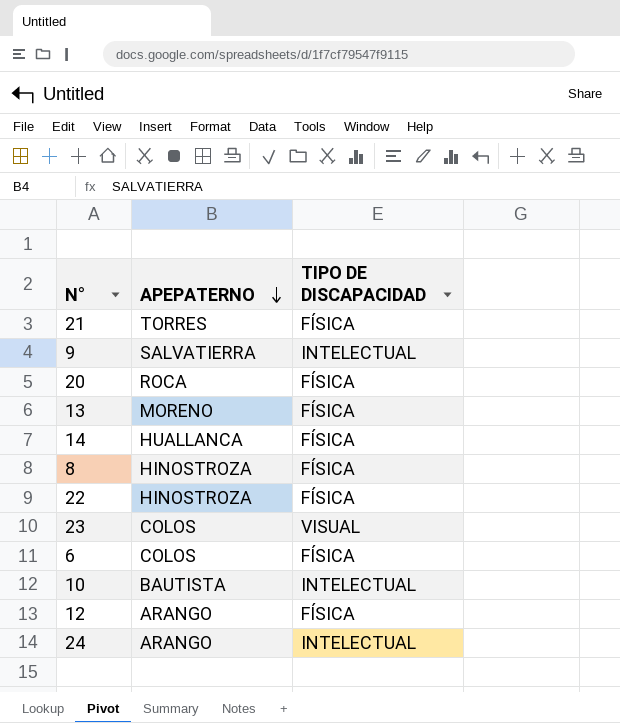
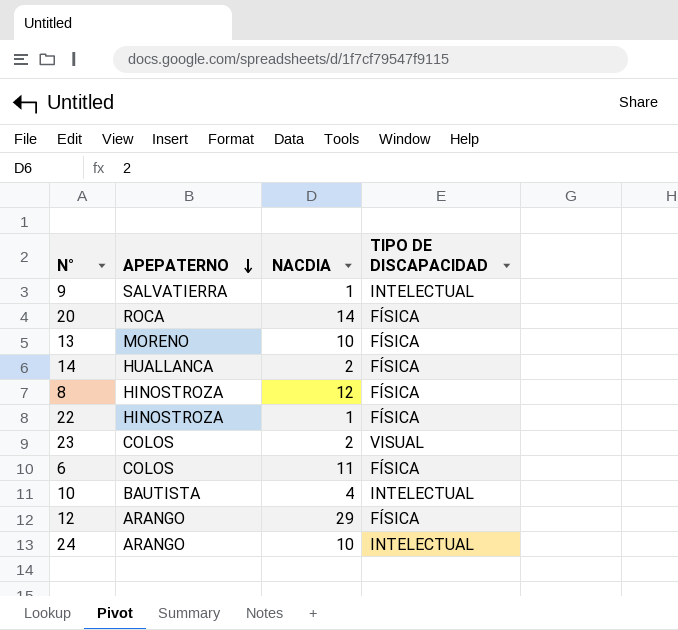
column NACDIA | position: none -> 3
row 21: TORRES | FÍSICA -> none

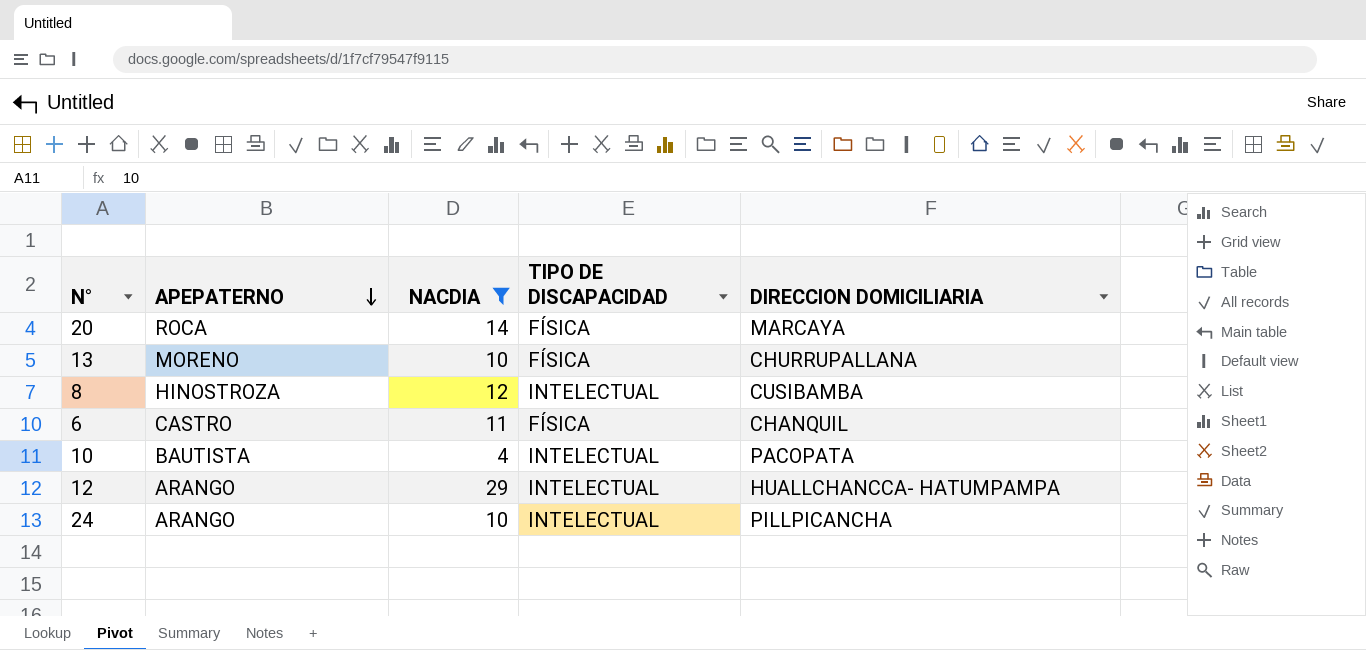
filter: none -> NACDIA >= 4
column DIRECCION DOMICILIARIA | position: none -> 5
8 | TIPO DE DISCAPACIDAD: FÍSICA -> INTELECTUAL
6 | APEPATERNO: COLOS -> CASTRO
12 | TIPO DE DISCAPACIDAD: FÍSICA -> INTELECTUAL

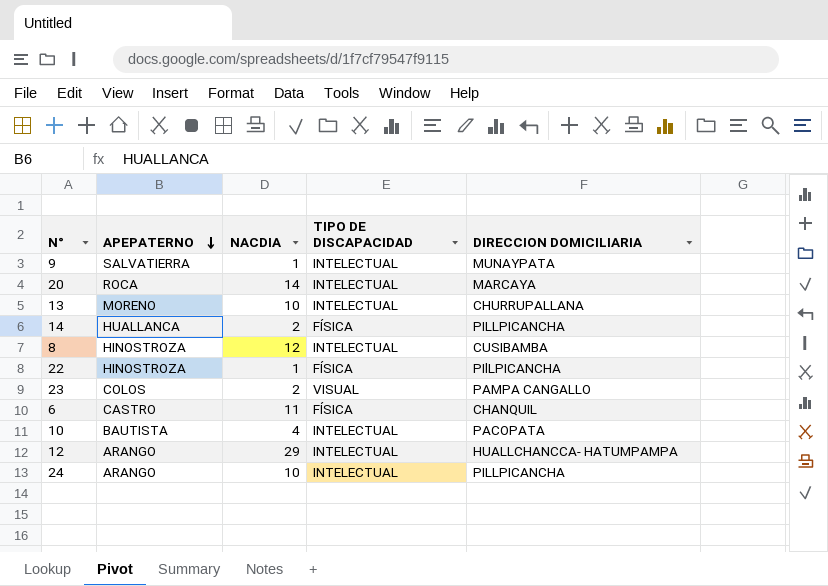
filter: NACDIA >= 4 -> none
20 | TIPO DE DISCAPACIDAD: FÍSICA -> INTELECTUAL
13 | TIPO DE DISCAPACIDAD: FÍSICA -> INTELECTUAL

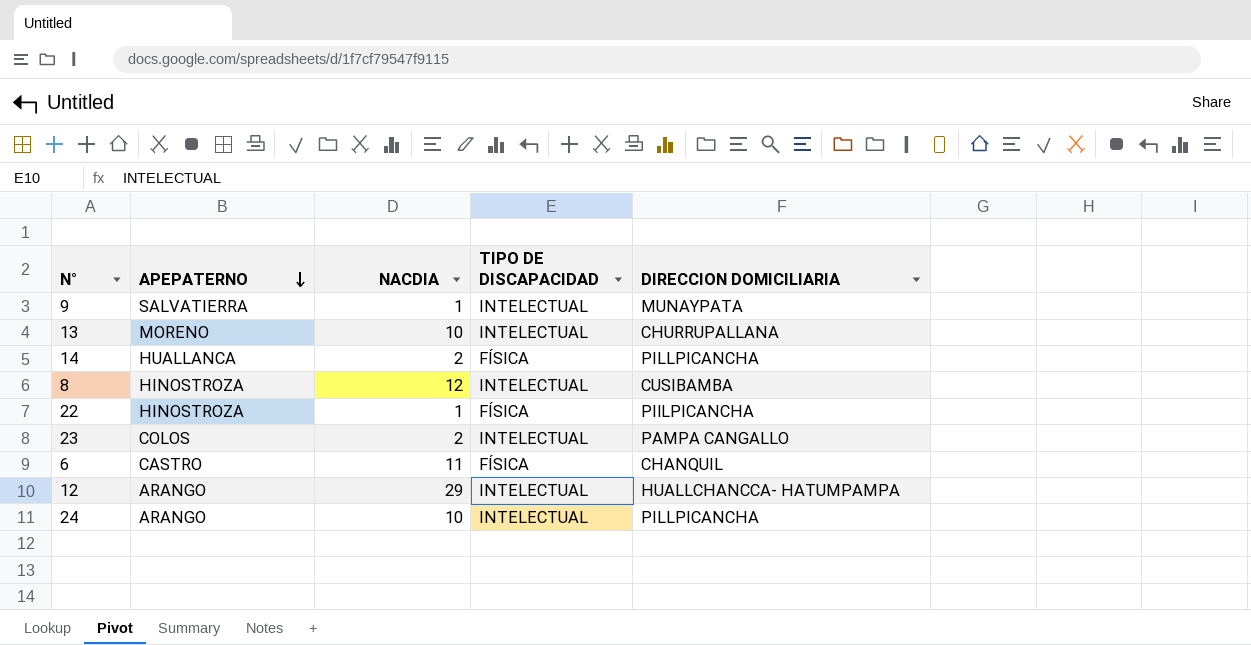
row 20: ROCA | 14 | INTELECTUAL | MARCAYA -> none
row 10: BAUTISTA | 4 | INTELECTUAL | PACOPATA -> none
23 | TIPO DE DISCAPACIDAD: VISUAL -> INTELECTUAL

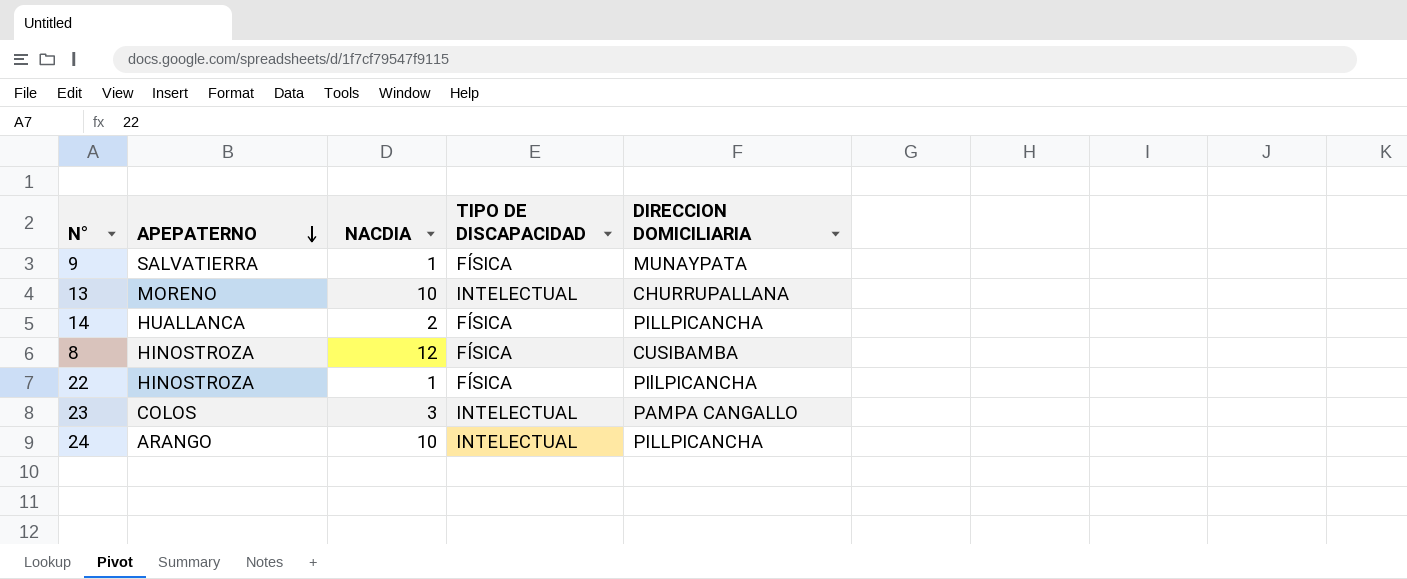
row 6: CASTRO | 11 | FÍSICA | CHANQUIL -> none
row 12: ARANGO | 29 | INTELECTUAL | HUALLCHANCCA- HATUMPAMPA -> none
9 | TIPO DE DISCAPACIDAD: INTELECTUAL -> FÍSICA
8 | TIPO DE DISCAPACIDAD: INTELECTUAL -> FÍSICA
23 | NACDIA: 2 -> 3

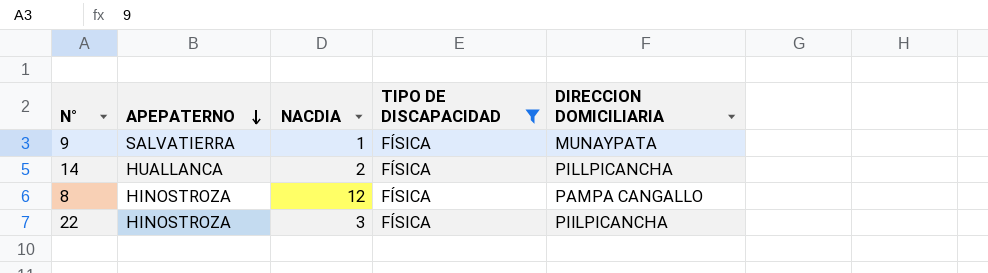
filter: none -> TIPO DE DISCAPACIDAD = FÍSICA
8 | DIRECCION DOMICILIARIA: CUSIBAMBA -> PAMPA CANGALLO
22 | NACDIA: 1 -> 3

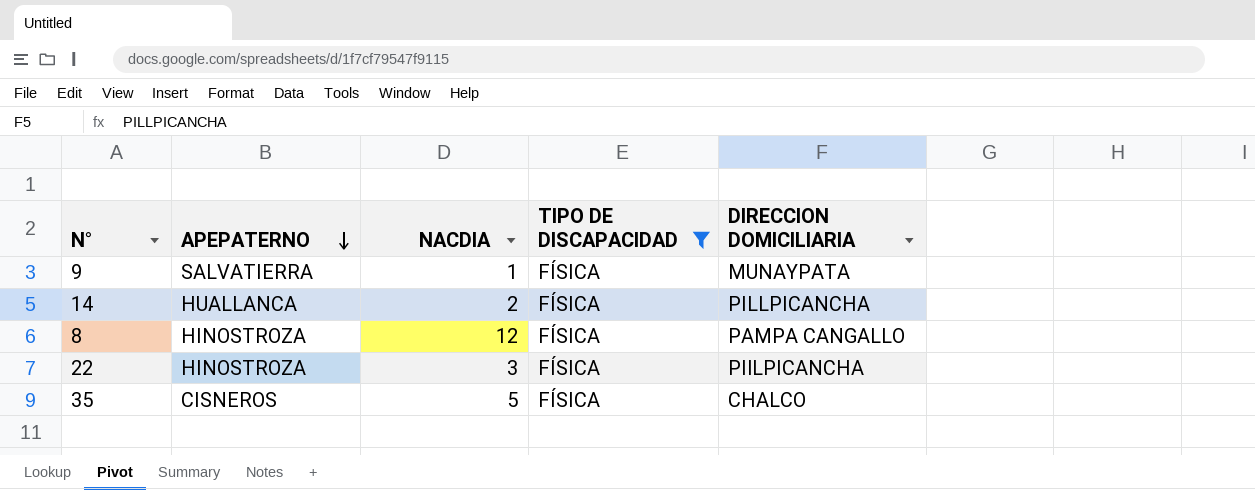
row 35: none -> CISNEROS | 5 | FÍSICA | CHALCO

